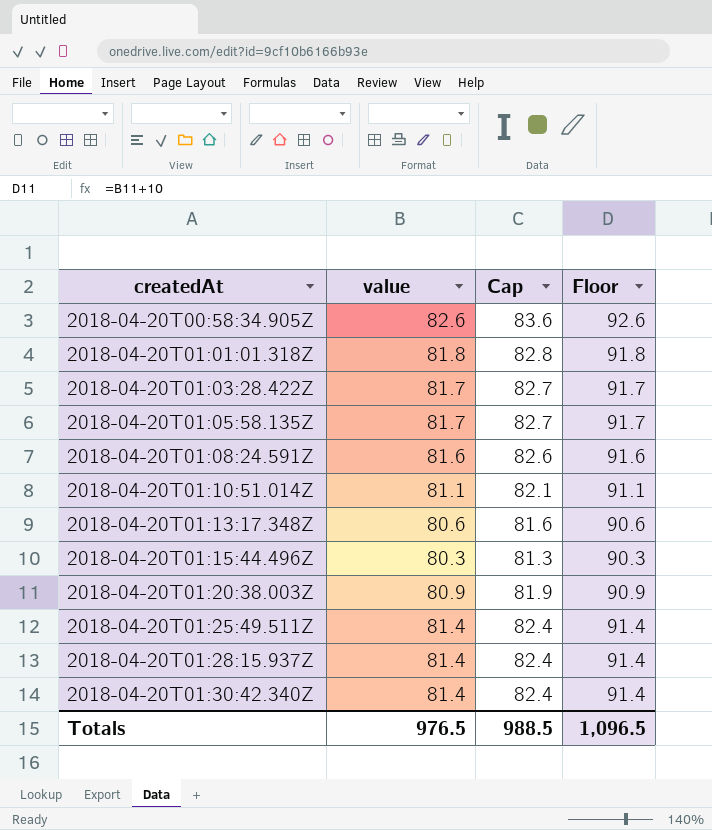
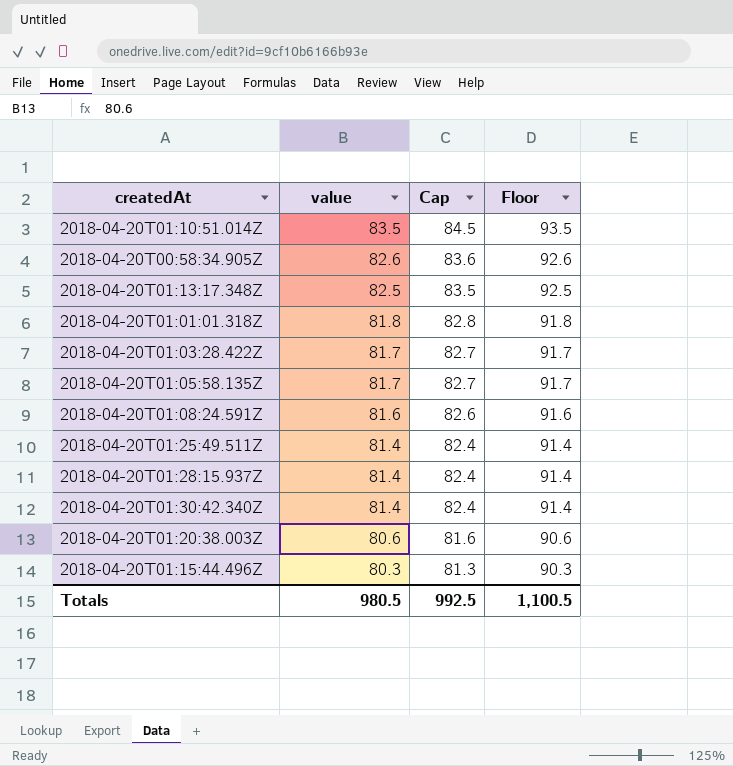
row order: createdAt ascending -> value descending
2018-04-20T01:10:51.014Z | value: 81.1 -> 83.5
2018-04-20T01:10:51.014Z | Cap: 82.1 -> 84.5
2018-04-20T01:10:51.014Z | Floor: 91.1 -> 93.5
2018-04-20T01:13:17.348Z | value: 80.6 -> 82.5
2018-04-20T01:13:17.348Z | Cap: 81.6 -> 83.5
2018-04-20T01:13:17.348Z | Floor: 90.6 -> 92.5
2018-04-20T01:20:38.003Z | value: 80.9 -> 80.6
2018-04-20T01:20:38.003Z | Cap: 81.9 -> 81.6
2018-04-20T01:20:38.003Z | Floor: 90.9 -> 90.6
Totals | value: 976.5 -> 980.5
Totals | Cap: 988.5 -> 992.5
Totals | Floor: 1,096.5 -> 1,100.5

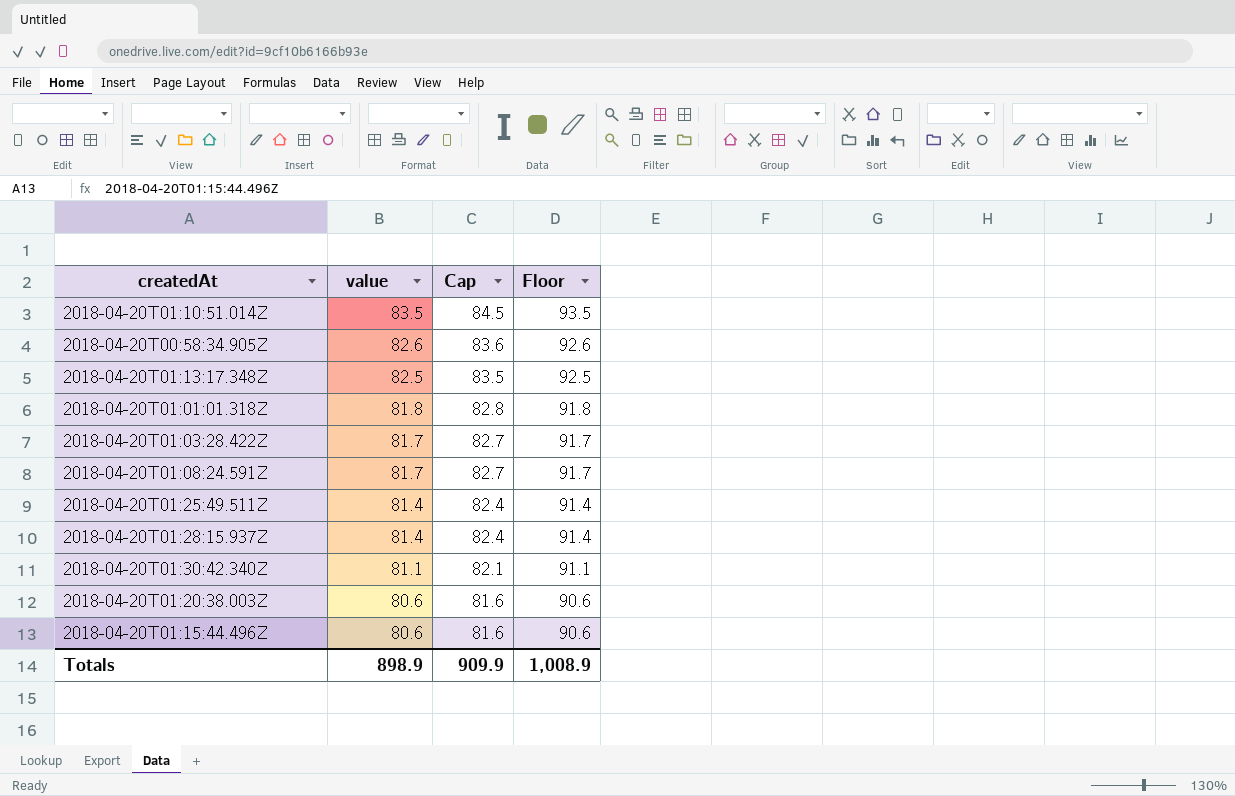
row 2018-04-20T01:05:58.135Z: 81.7 | 82.7 | 91.7 -> none
2018-04-20T01:08:24.591Z | value: 81.6 -> 81.7
2018-04-20T01:08:24.591Z | Cap: 82.6 -> 82.7
2018-04-20T01:08:24.591Z | Floor: 91.6 -> 91.7
2018-04-20T01:30:42.340Z | value: 81.4 -> 81.1
2018-04-20T01:30:42.340Z | Cap: 82.4 -> 82.1
2018-04-20T01:30:42.340Z | Floor: 91.4 -> 91.1
2018-04-20T01:15:44.496Z | value: 80.3 -> 80.6
2018-04-20T01:15:44.496Z | Cap: 81.3 -> 81.6
2018-04-20T01:15:44.496Z | Floor: 90.3 -> 90.6
Totals | value: 980.5 -> 898.9
Totals | Cap: 992.5 -> 909.9
Totals | Floor: 1,100.5 -> 1,008.9

